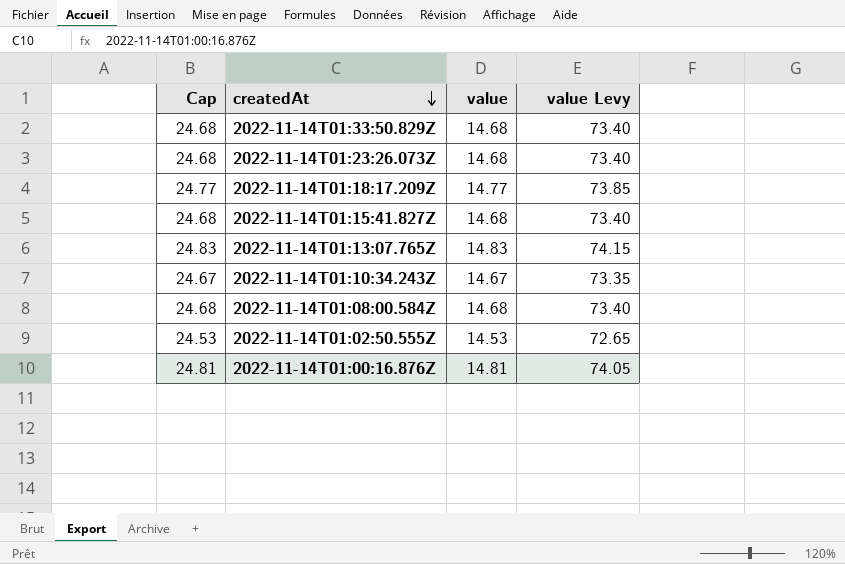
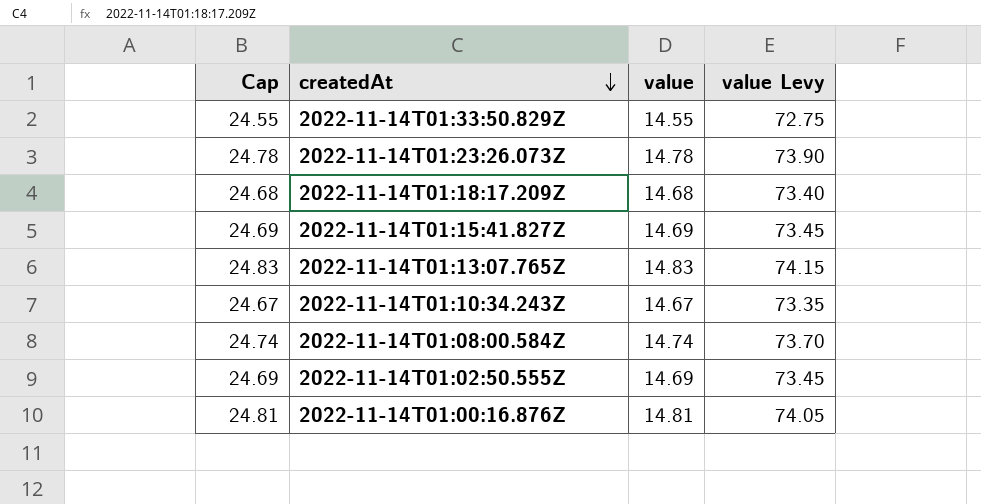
2022-11-14T01:33:50.829Z | Cap: 24.68 -> 24.55
2022-11-14T01:33:50.829Z | value: 14.68 -> 14.55
2022-11-14T01:33:50.829Z | value Levy: 73.40 -> 72.75
2022-11-14T01:23:26.073Z | Cap: 24.68 -> 24.78
2022-11-14T01:23:26.073Z | value: 14.68 -> 14.78
2022-11-14T01:23:26.073Z | value Levy: 73.40 -> 73.90
2022-11-14T01:18:17.209Z | Cap: 24.77 -> 24.68
2022-11-14T01:18:17.209Z | value: 14.77 -> 14.68
2022-11-14T01:18:17.209Z | value Levy: 73.85 -> 73.40
2022-11-14T01:15:41.827Z | Cap: 24.68 -> 24.69
2022-11-14T01:15:41.827Z | value: 14.68 -> 14.69
2022-11-14T01:15:41.827Z | value Levy: 73.40 -> 73.45
2022-11-14T01:08:00.584Z | Cap: 24.68 -> 24.74
2022-11-14T01:08:00.584Z | value: 14.68 -> 14.74
2022-11-14T01:08:00.584Z | value Levy: 73.40 -> 73.70
2022-11-14T01:02:50.555Z | Cap: 24.53 -> 24.69
2022-11-14T01:02:50.555Z | value: 14.53 -> 14.69
2022-11-14T01:02:50.555Z | value Levy: 72.65 -> 73.45

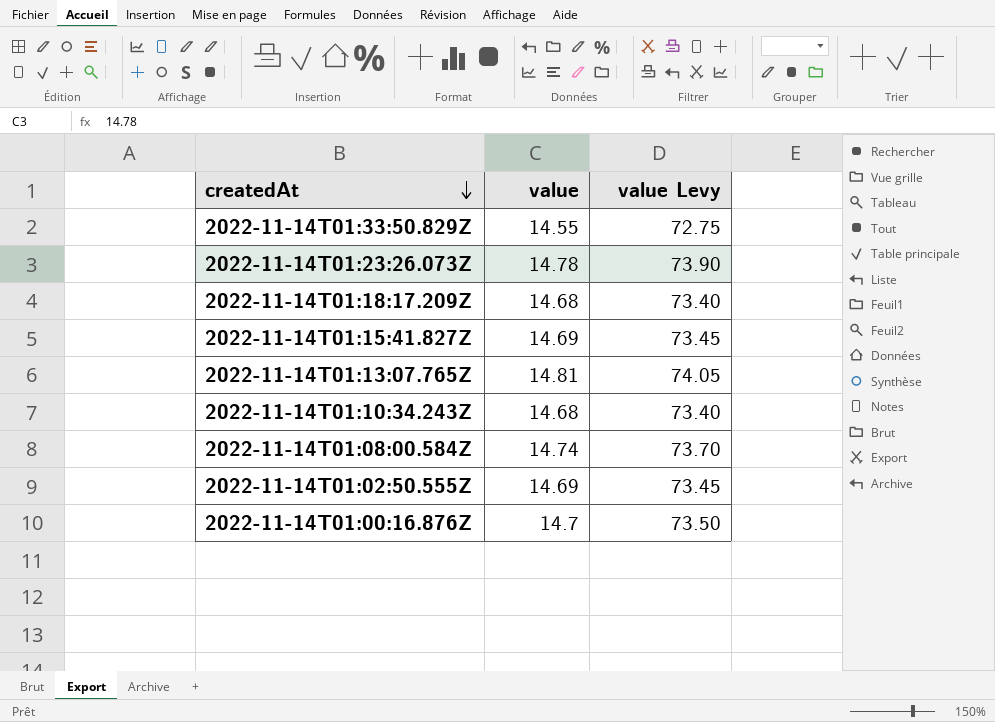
column Cap | formula: [value] + 10 -> none
2022-11-14T01:13:07.765Z | value: 14.83 -> 14.81
2022-11-14T01:13:07.765Z | value Levy: 74.15 -> 74.05
2022-11-14T01:10:34.243Z | value: 14.67 -> 14.68
2022-11-14T01:10:34.243Z | value Levy: 73.35 -> 73.40
2022-11-14T01:00:16.876Z | value: 14.81 -> 14.7
2022-11-14T01:00:16.876Z | value Levy: 74.05 -> 73.50

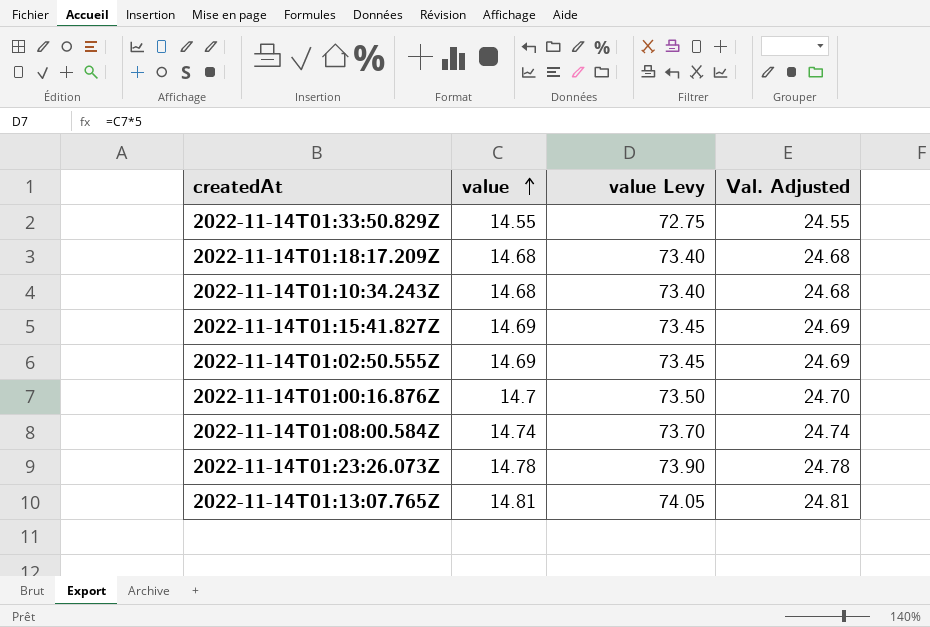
row order: createdAt descending -> value ascending
column Val. Adjusted | formula: none -> [value] + 10

